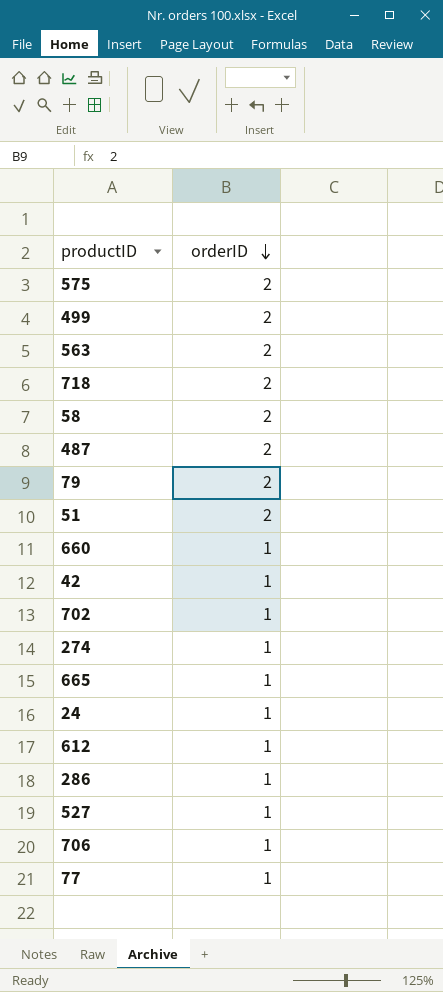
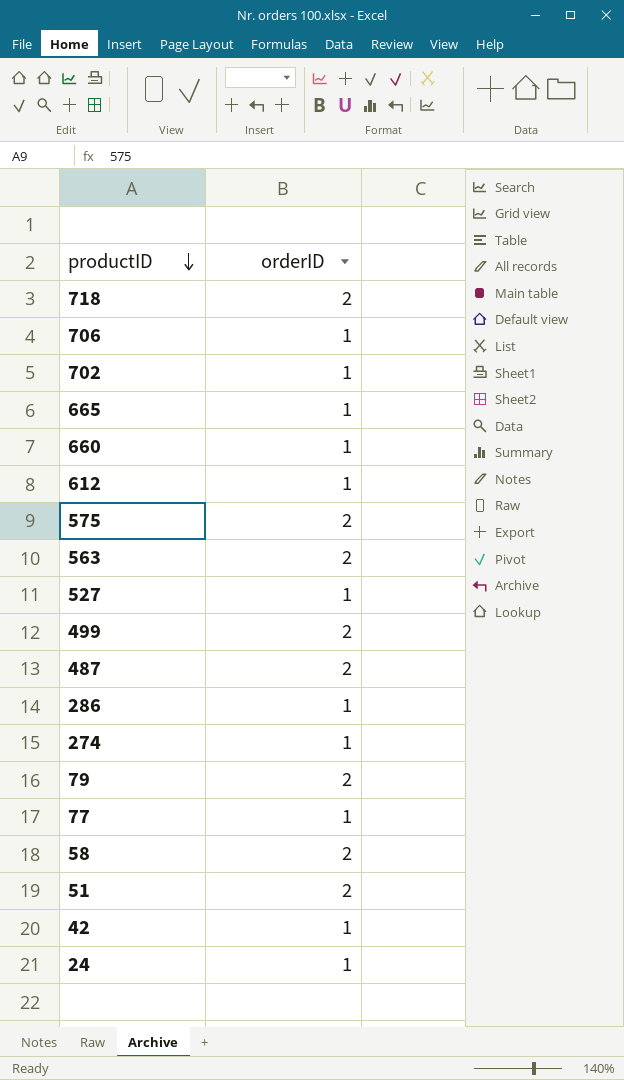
row order: orderID descending -> productID descending

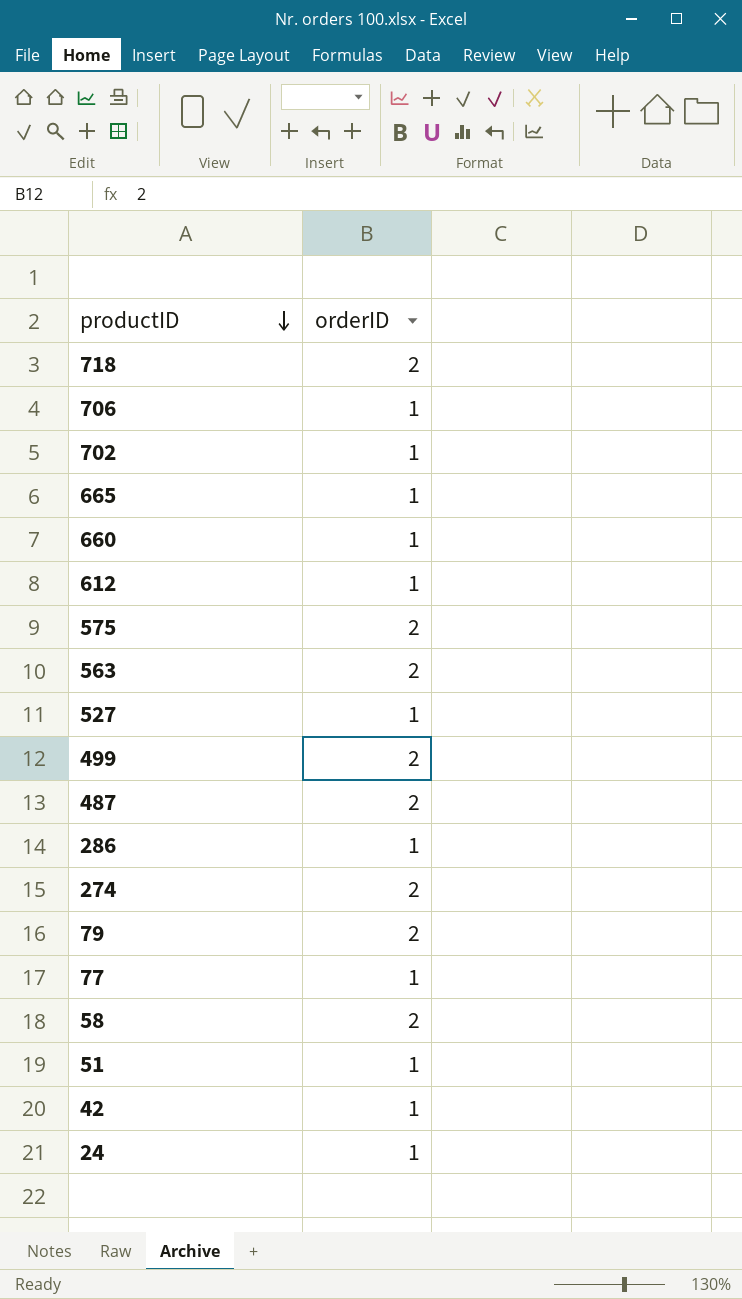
274 | orderID: 1 -> 2
51 | orderID: 2 -> 1

